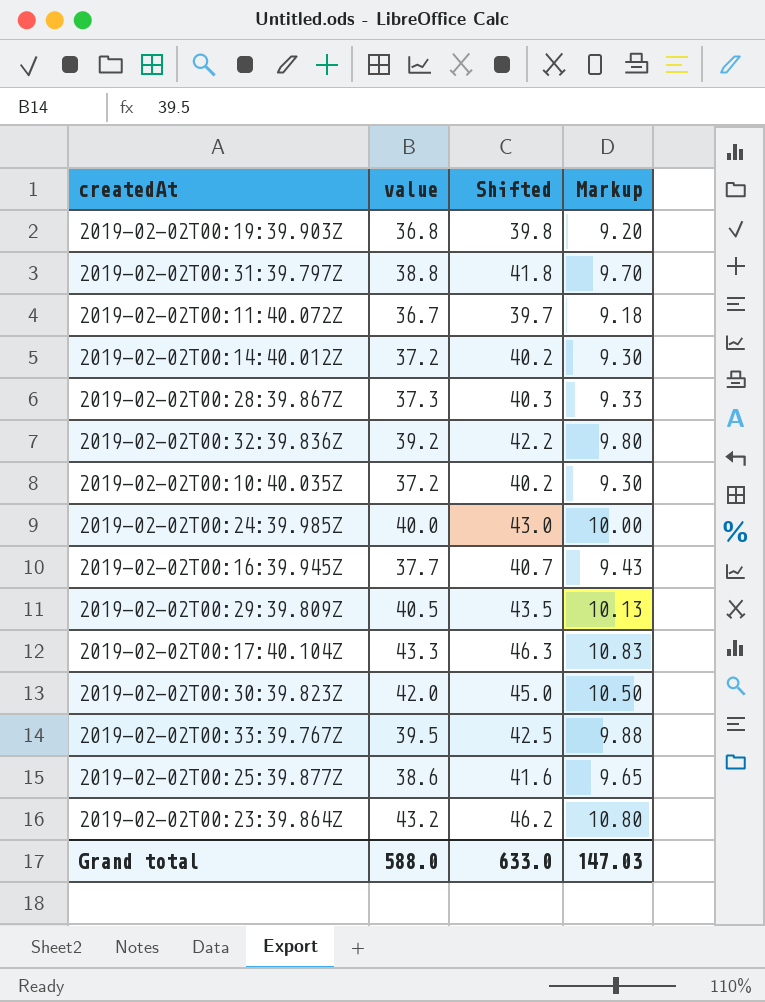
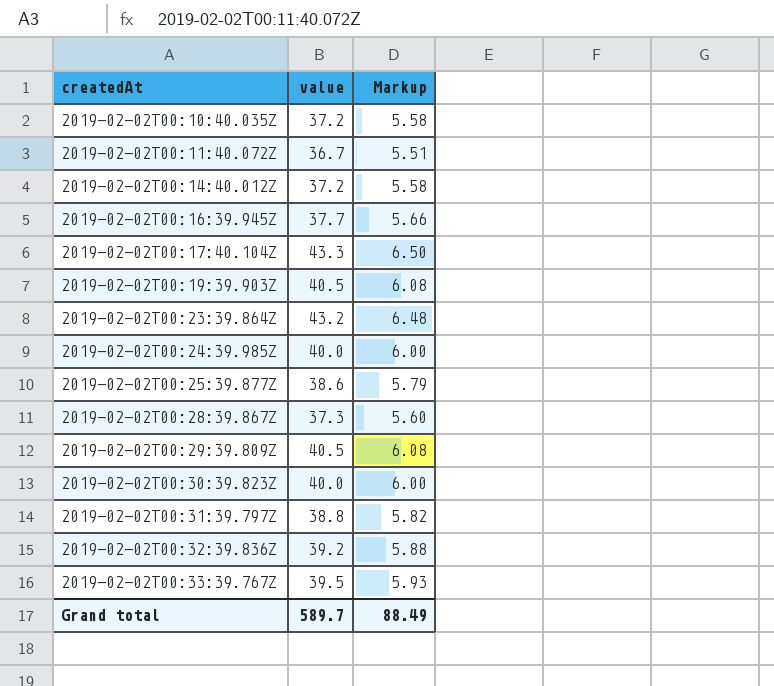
row order: none -> createdAt ascending
column Shifted | formula: [value] + 3 -> none
column Markup | formula: [value] * 0.25 -> [value] * 0.15
2019-02-02T00:19:39.903Z | value: 36.8 -> 40.5
2019-02-02T00:30:39.823Z | value: 42.0 -> 40.0
Grand total | value: 588.0 -> 589.7
Grand total | Markup: 147.03 -> 88.49

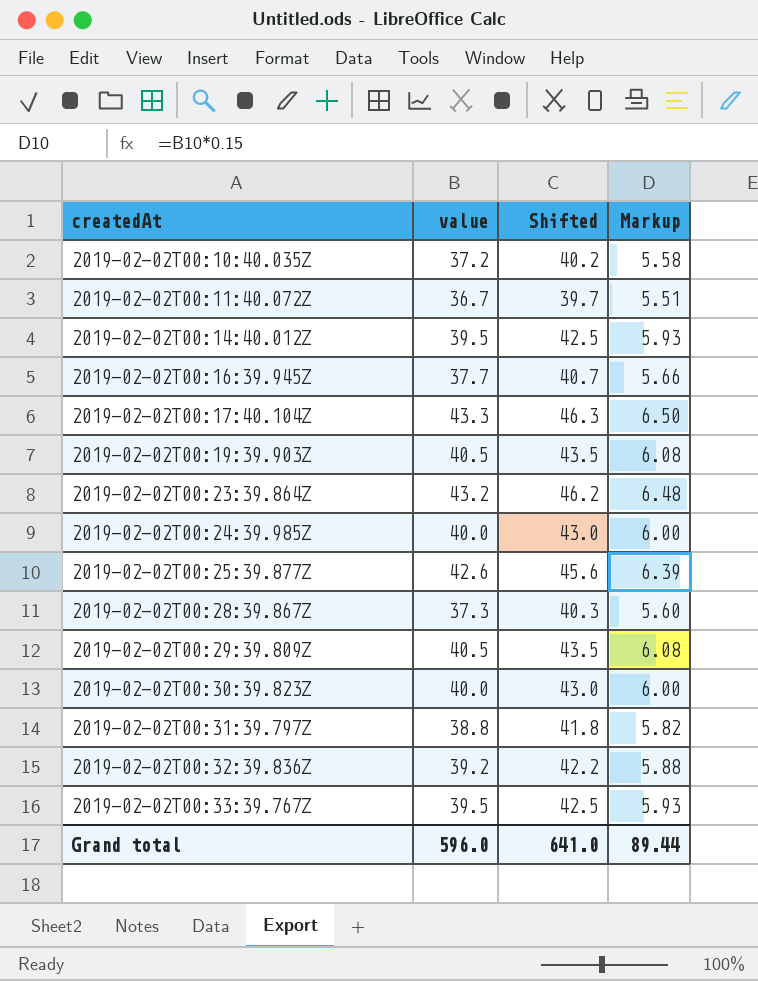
column Shifted | formula: none -> [value] + 3
2019-02-02T00:14:40.012Z | value: 37.2 -> 39.5
2019-02-02T00:14:40.012Z | Markup: 5.58 -> 5.93
2019-02-02T00:25:39.877Z | value: 38.6 -> 42.6
2019-02-02T00:25:39.877Z | Markup: 5.79 -> 6.39
Grand total | value: 589.7 -> 596.0
Grand total | Markup: 88.49 -> 89.44

